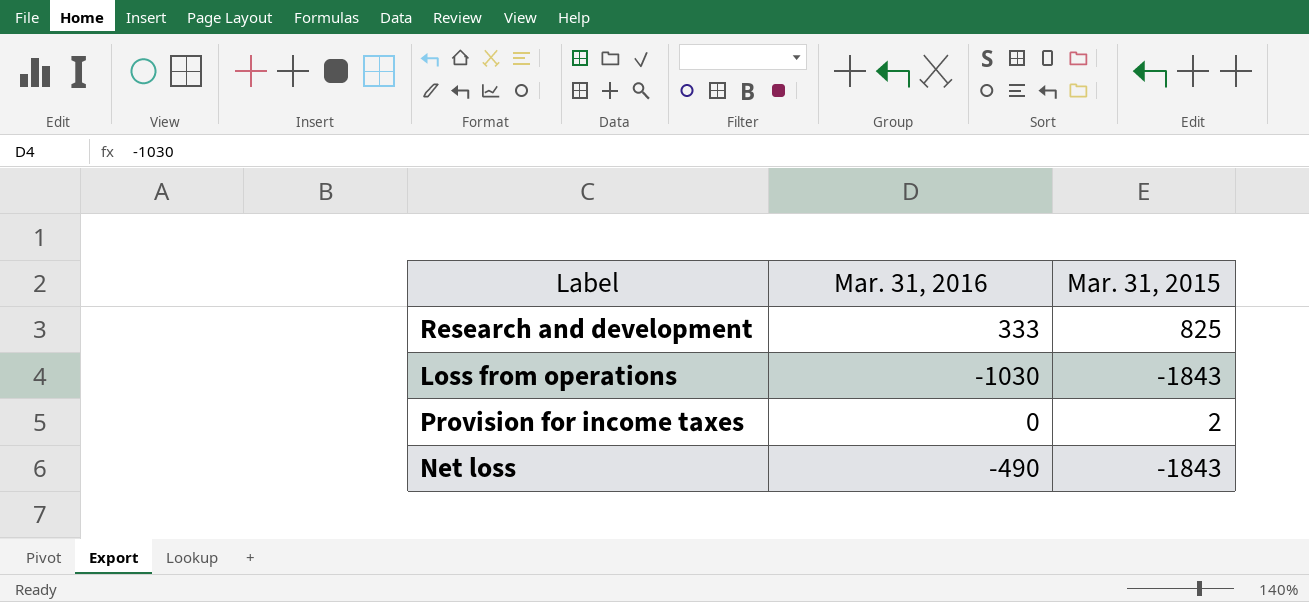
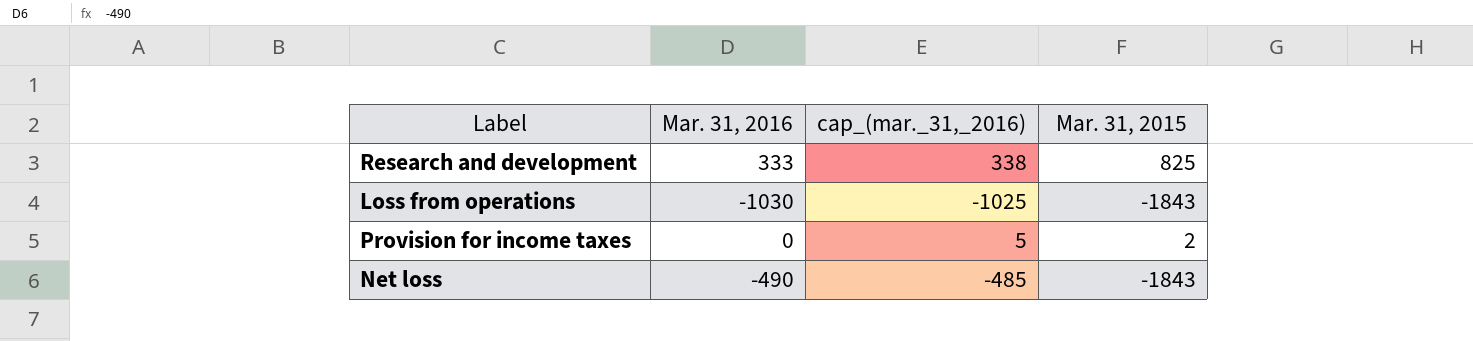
column cap_(mar._31,_2016) | formula: none -> [Mar. 31, 2016] + 5

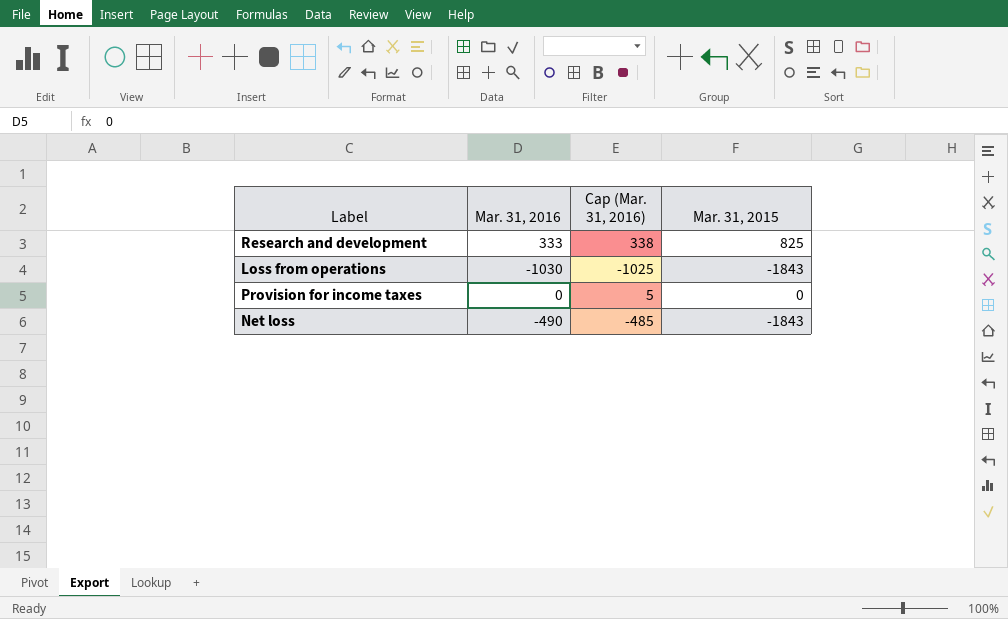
column name: cap_(mar._31,_2016) -> Cap (Mar. 31, 2016)
Provision for income taxes | Mar. 31, 2015: 2 -> 0

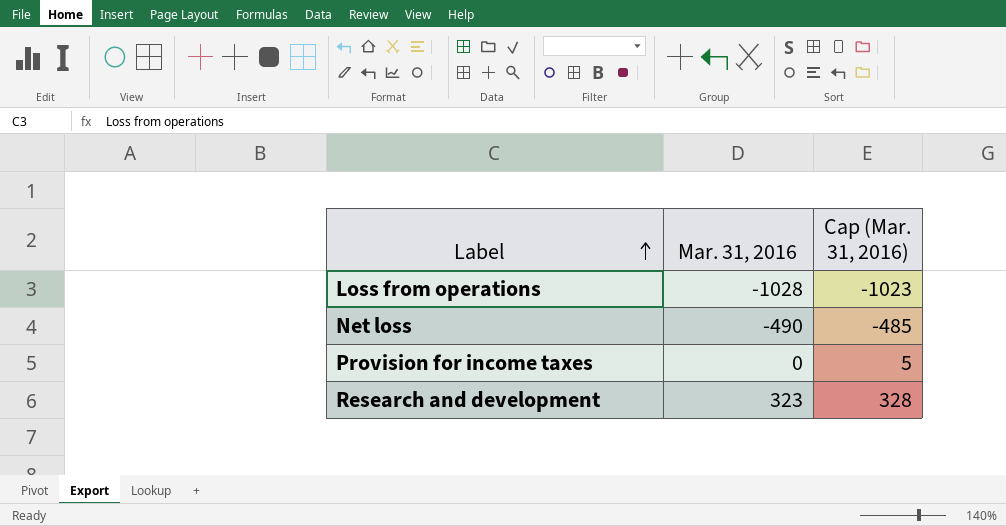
row order: none -> Label ascending
column Mar. 31, 2015 | position: 4 -> none
Loss from operations | Mar. 31, 2016: -1030 -> -1028
Loss from operations | Cap (Mar. 31, 2016): -1025 -> -1023
Research and development | Mar. 31, 2016: 333 -> 323
Research and development | Cap (Mar. 31, 2016): 338 -> 328

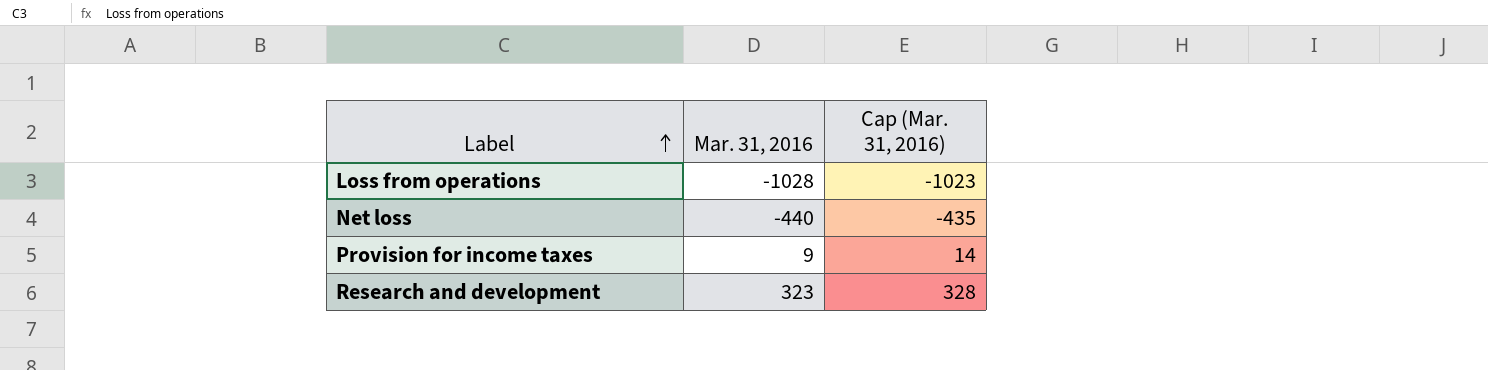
Net loss | Mar. 31, 2016: -490 -> -440
Net loss | Cap (Mar. 31, 2016): -485 -> -435
Provision for income taxes | Mar. 31, 2016: 0 -> 9
Provision for income taxes | Cap (Mar. 31, 2016): 5 -> 14

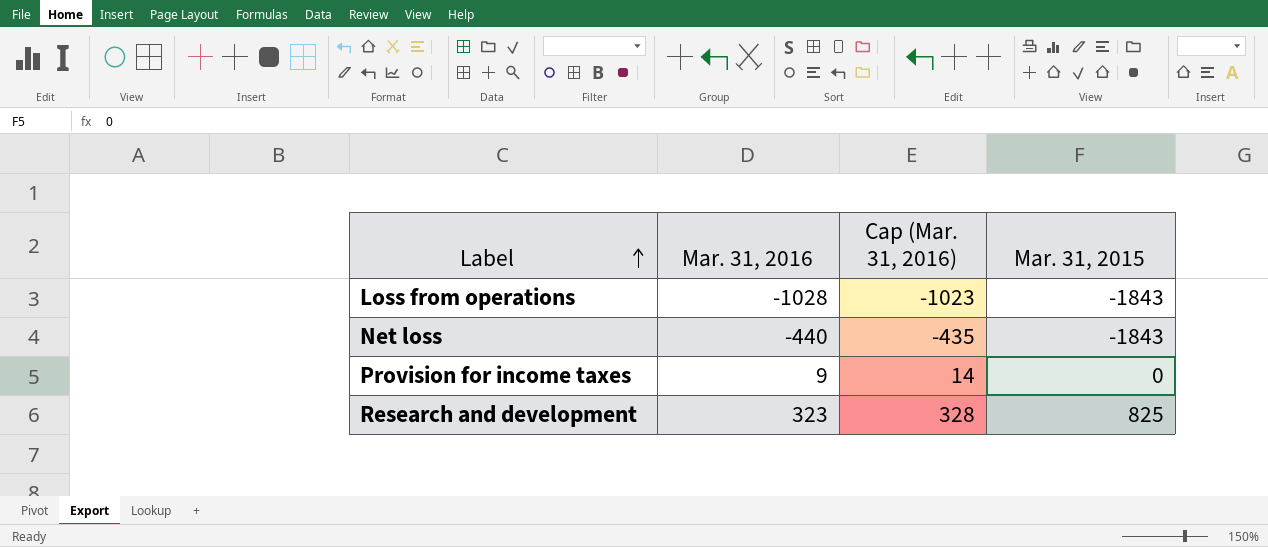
column Mar. 31, 2015 | position: none -> 4

